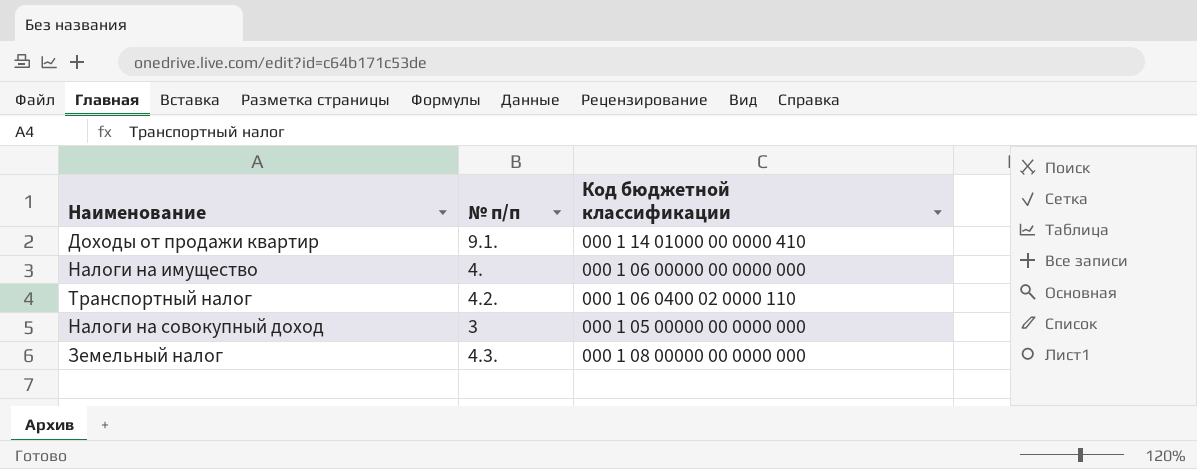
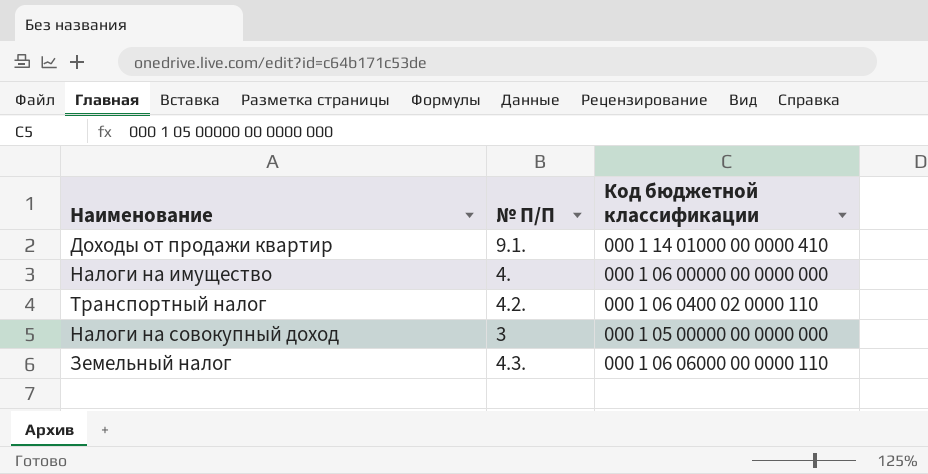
column name: № п/п -> № П/П
Земельный налог | Код бюджетной классификации: 000 1 08 00000 00 0000 000 -> 000 1 06 06000 00 0000 110

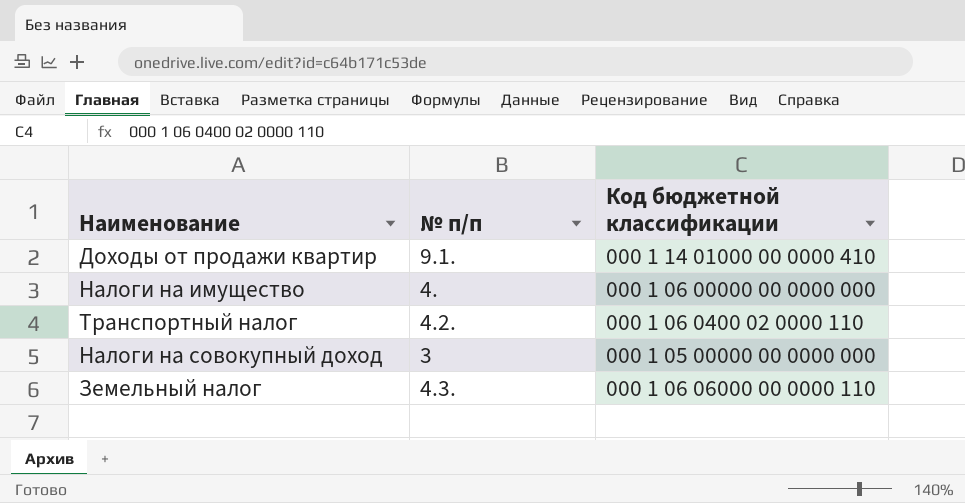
column name: № П/П -> № п/п

